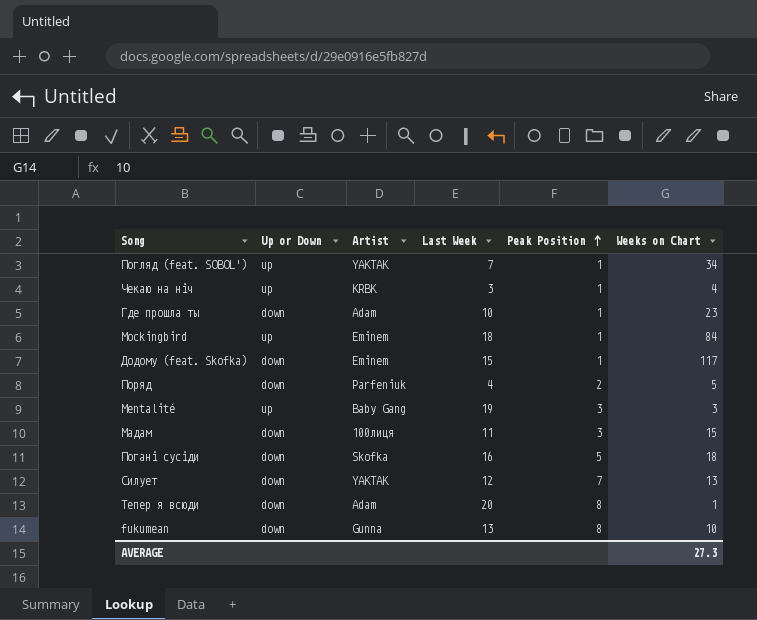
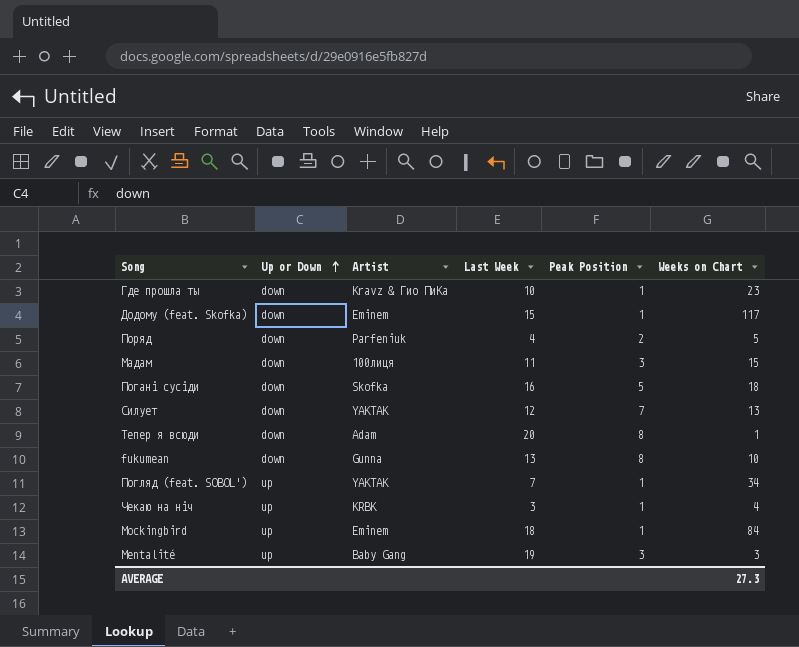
row order: Peak Position ascending -> Up or Down ascending
Где прошла ты | Artist: Adam -> Kravz & Гио ПиКа

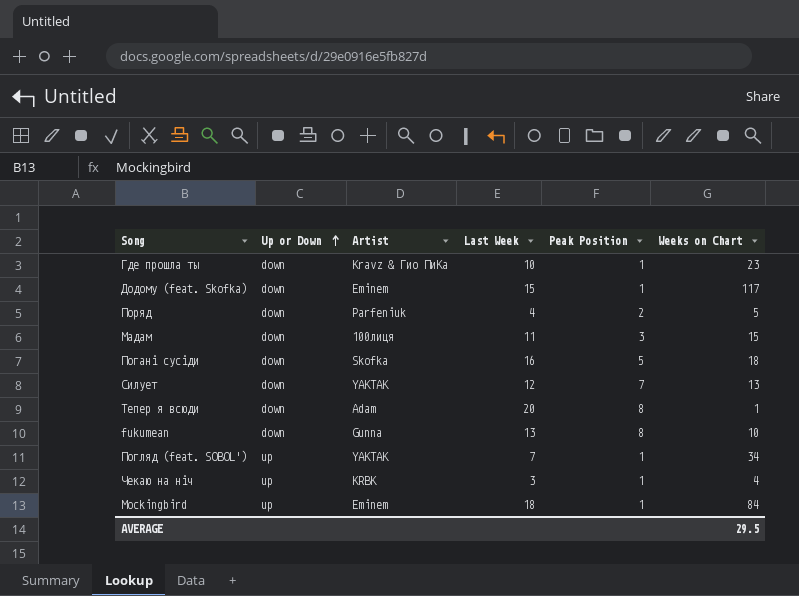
row Mentalité: up | Baby Gang | 19 | 3 | 3 -> none
AVERAGE | Weeks on Chart: 27.3 -> 29.5

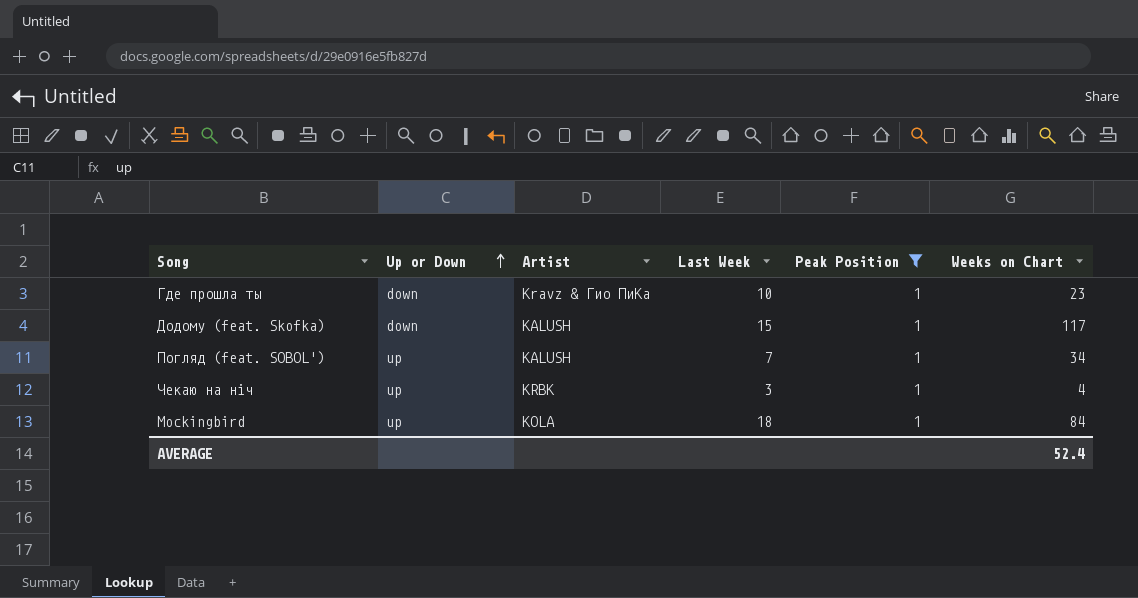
filter: none -> Peak Position = 1
Додому (feat. Skofka) | Artist: Eminem -> KALUSH
Погляд (feat. SOBOL') | Artist: YAKTAK -> KALUSH
Mockingbird | Artist: Eminem -> KOLA
AVERAGE | Weeks on Chart: 29.5 -> 52.4

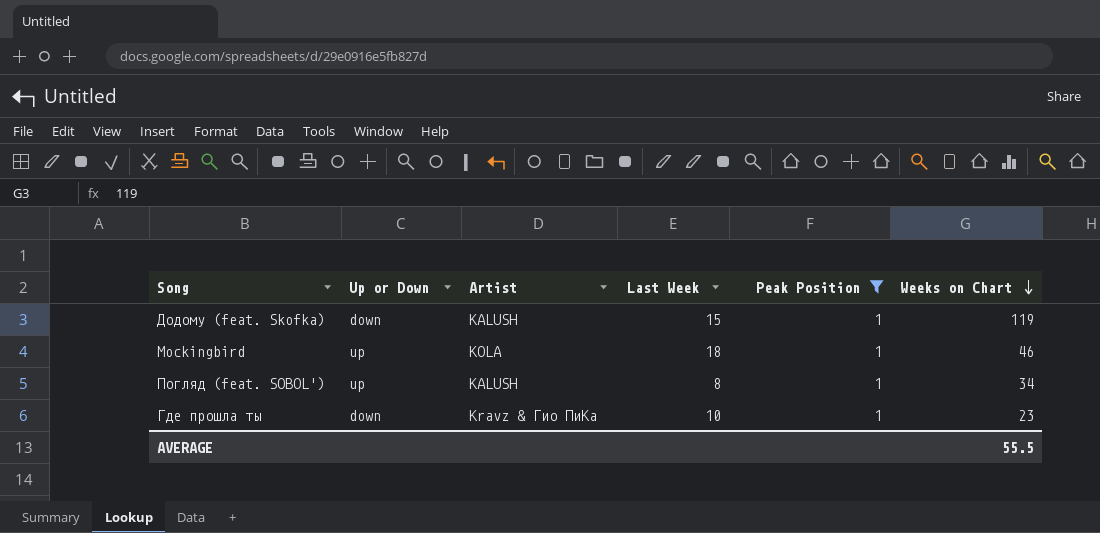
row order: Up or Down ascending -> Weeks on Chart descending
row Чекаю на ніч: up | KRBK | 3 | 1 | 4 -> none
Додому (feat. Skofka) | Weeks on Chart: 117 -> 119
Mockingbird | Weeks on Chart: 84 -> 46
Погляд (feat. SOBOL') | Last Week: 7 -> 8
AVERAGE | Weeks on Chart: 52.4 -> 55.5

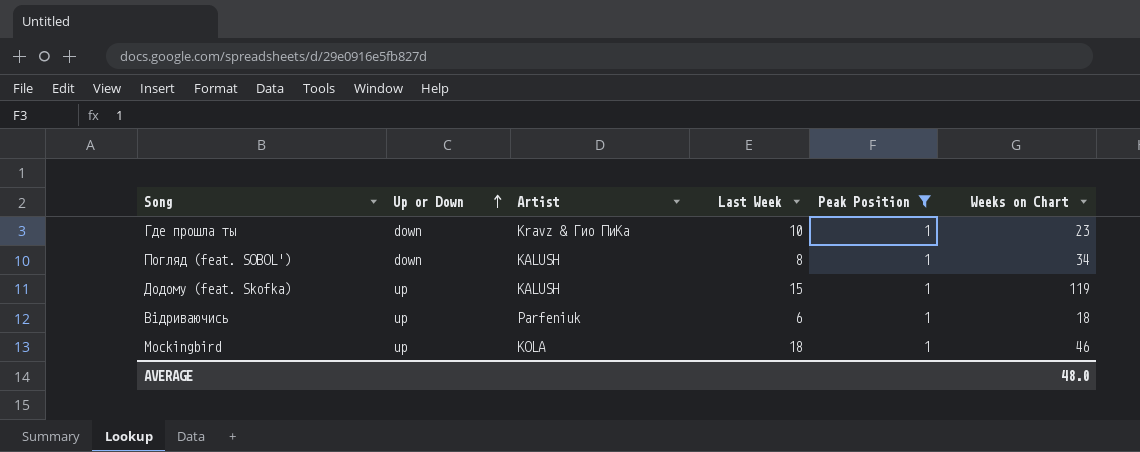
row order: Weeks on Chart descending -> Up or Down ascending
Погляд (feat. SOBOL') | Up or Down: up -> down
Додому (feat. Skofka) | Up or Down: down -> up
row Відриваючись: none -> up | Parfeniuk | 6 | 1 | 18
AVERAGE | Weeks on Chart: 55.5 -> 48.0

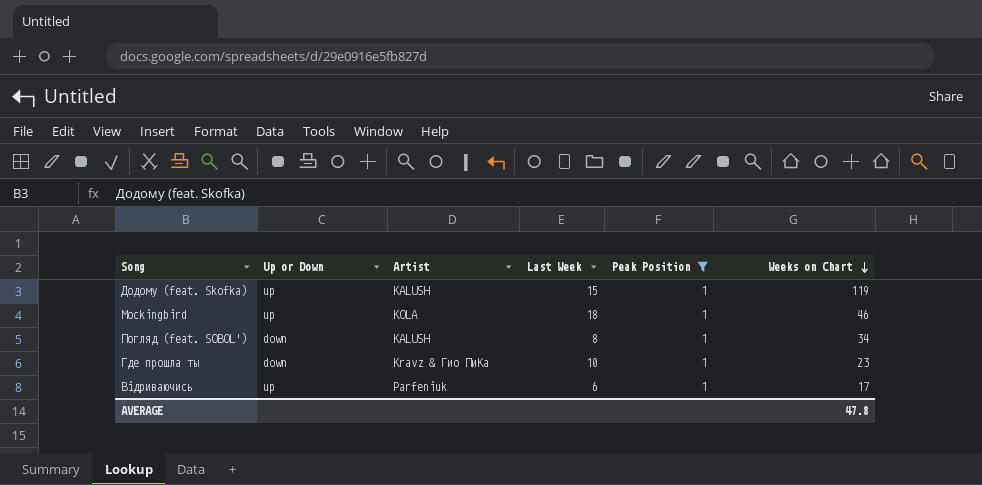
row order: Up or Down ascending -> Weeks on Chart descending
Відриваючись | Weeks on Chart: 18 -> 17
AVERAGE | Weeks on Chart: 48.0 -> 47.8

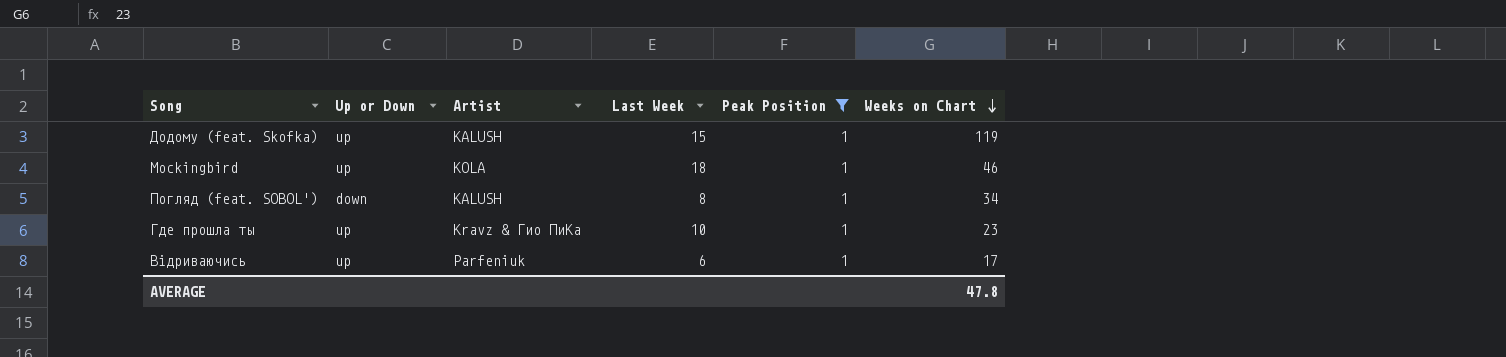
Где прошла ты | Up or Down: down -> up

